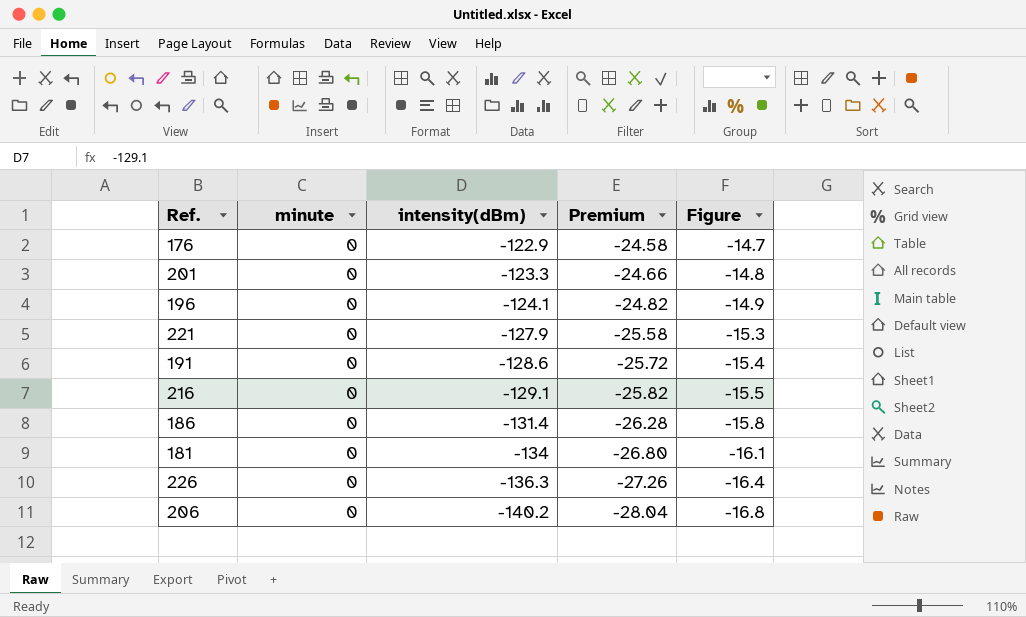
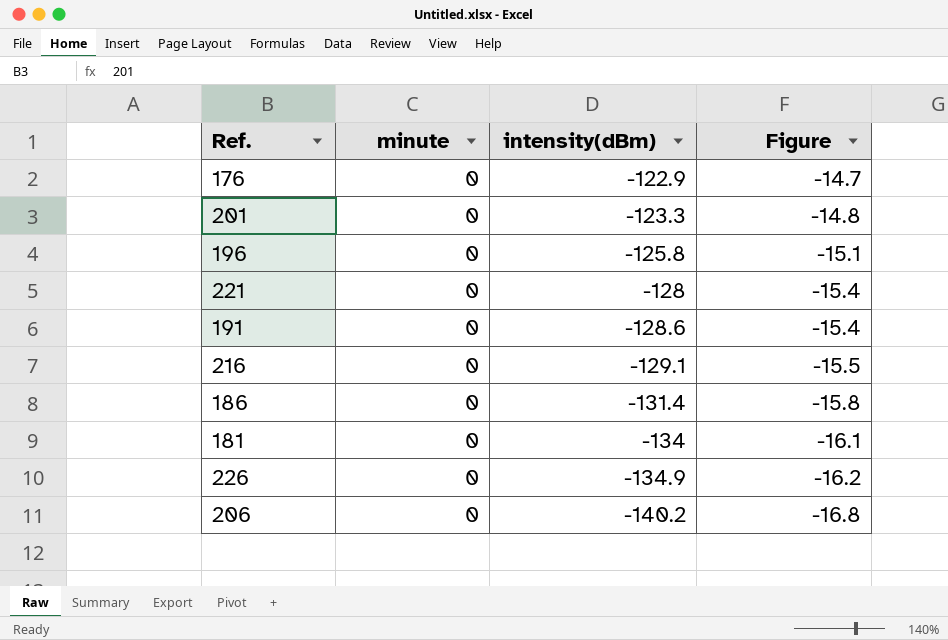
column Premium | formula: [intensity(dBm)] * 0.2 -> none
196 | intensity(dBm): -124.1 -> -125.8
196 | Figure: -14.9 -> -15.1
221 | intensity(dBm): -127.9 -> -128
221 | Figure: -15.3 -> -15.4
226 | intensity(dBm): -136.3 -> -134.9
226 | Figure: -16.4 -> -16.2

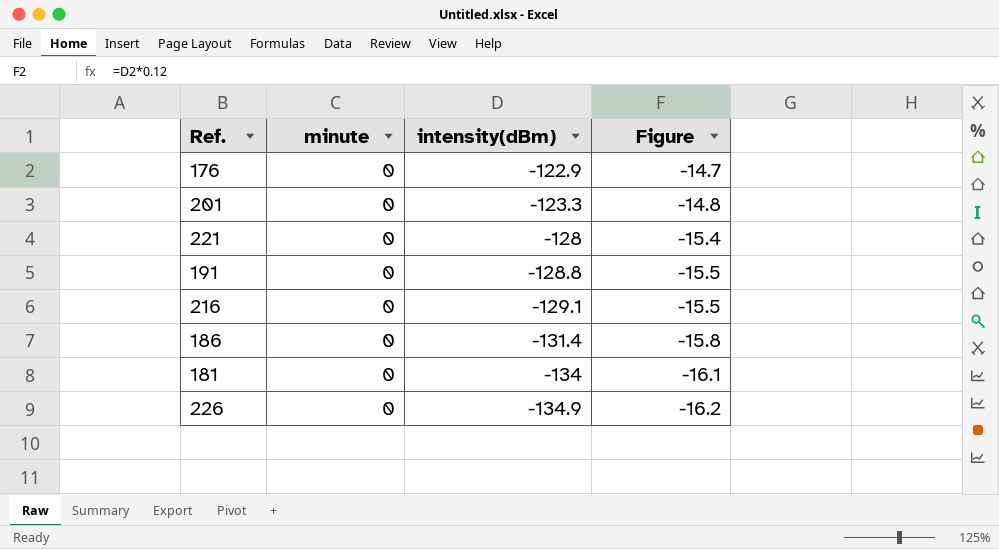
row 196: 0 | -125.8 | -15.1 -> none
row 206: 0 | -140.2 | -16.8 -> none
191 | intensity(dBm): -128.6 -> -128.8
191 | Figure: -15.4 -> -15.5

